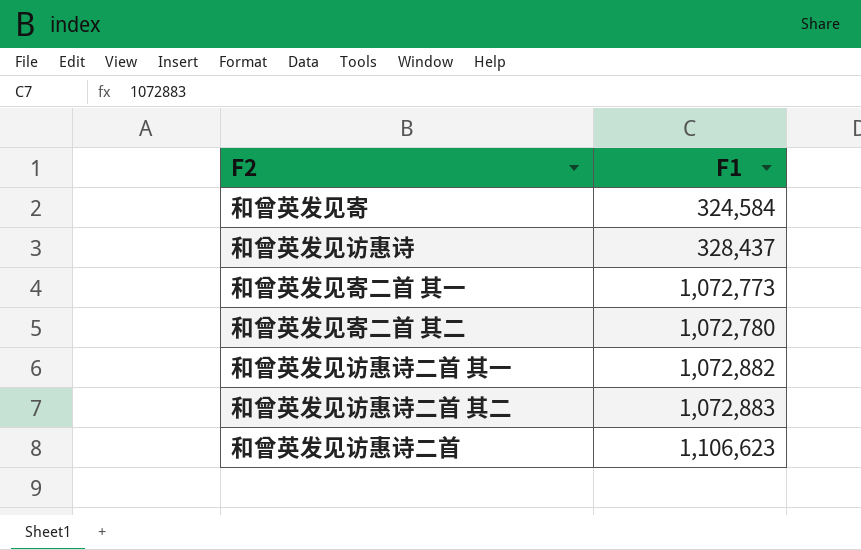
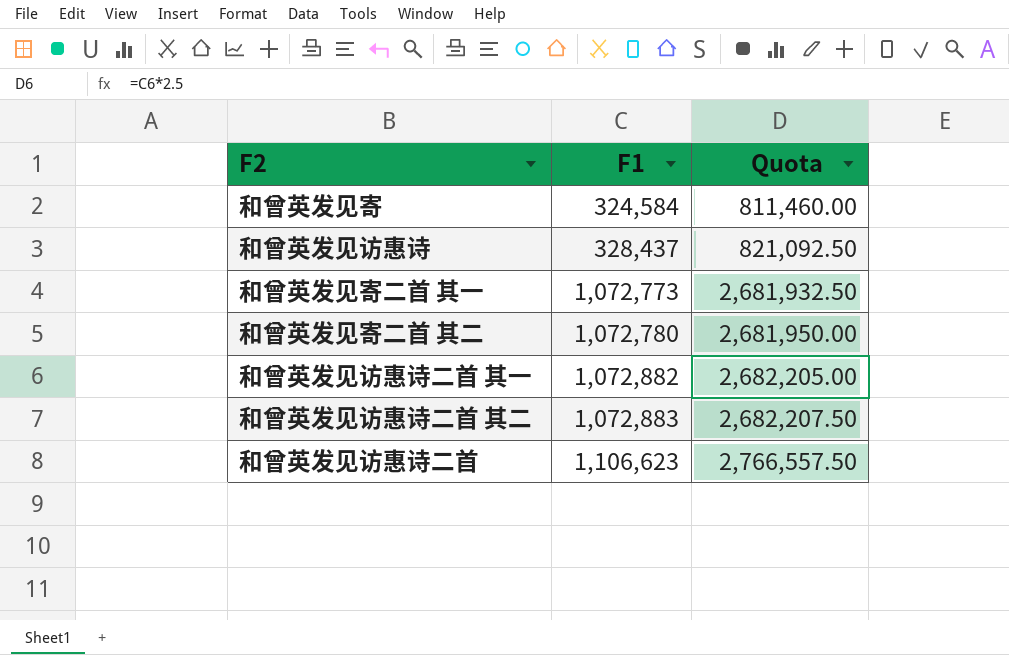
column Quota | formula: none -> [F1] * 2.5

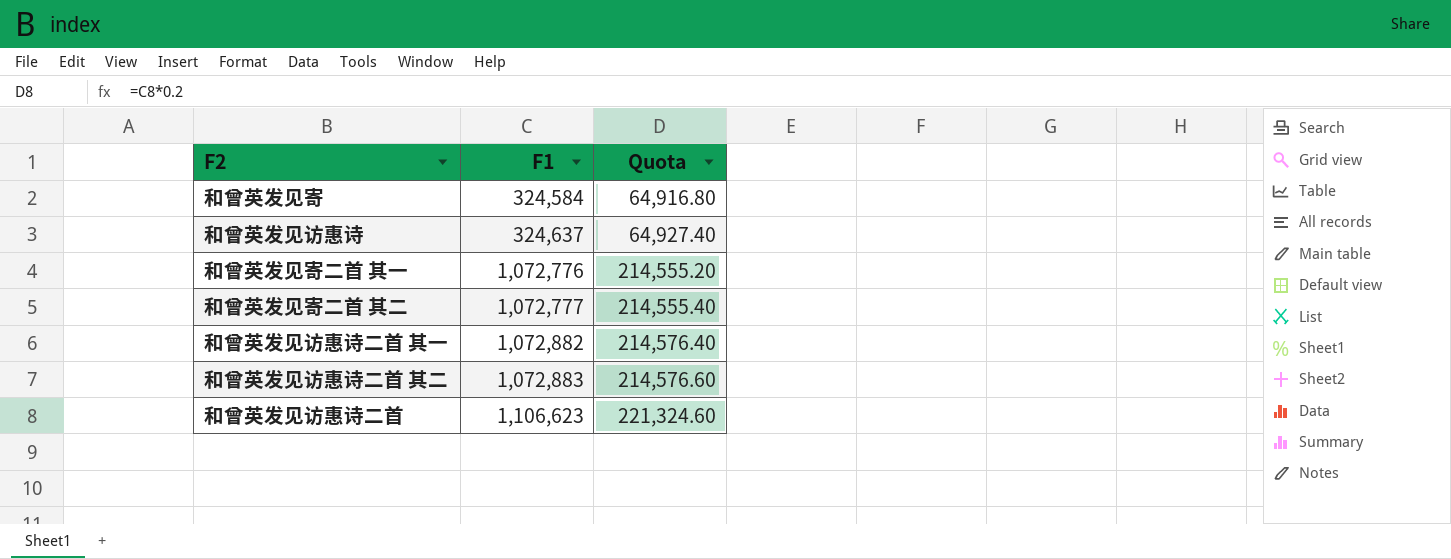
column Quota | formula: [F1] * 2.5 -> [F1] * 0.2
和曾英发见访惠诗 | F1: 328,437 -> 324,637
和曾英发见寄二首 其一 | F1: 1,072,773 -> 1,072,776
和曾英发见寄二首 其二 | F1: 1,072,780 -> 1,072,777

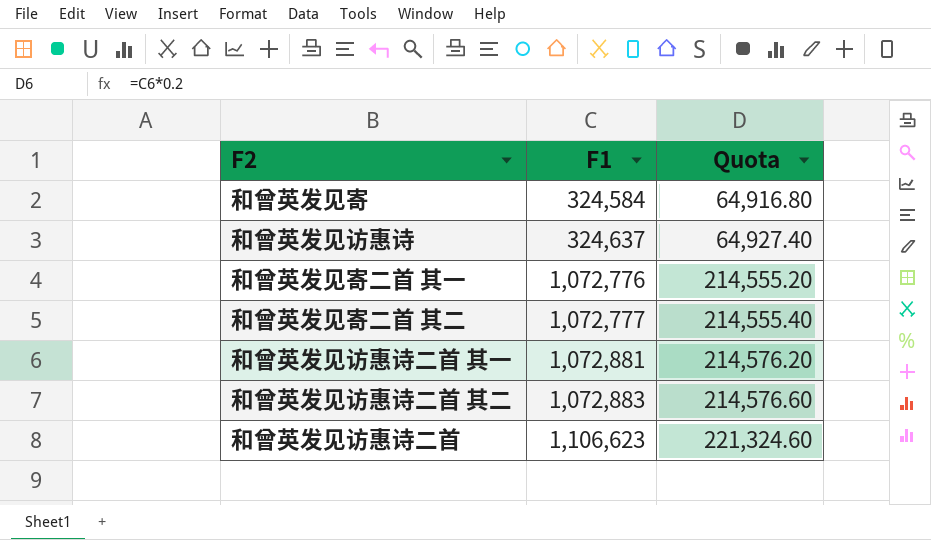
和曾英发见访惠诗二首 其一 | F1: 1,072,882 -> 1,072,881
和曾英发见访惠诗二首 其一 | Quota: 214,576.40 -> 214,576.20

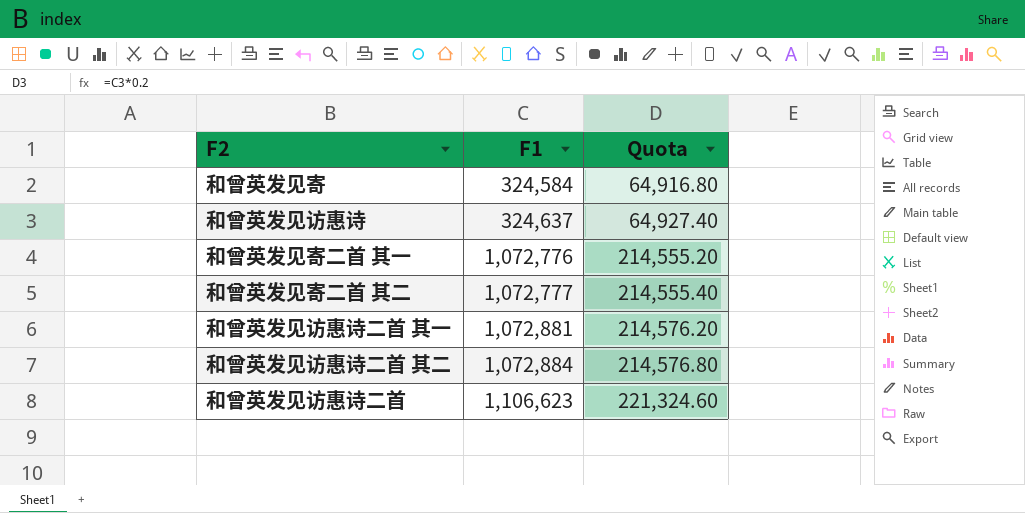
和曾英发见访惠诗二首 其二 | F1: 1,072,883 -> 1,072,884
和曾英发见访惠诗二首 其二 | Quota: 214,576.60 -> 214,576.80

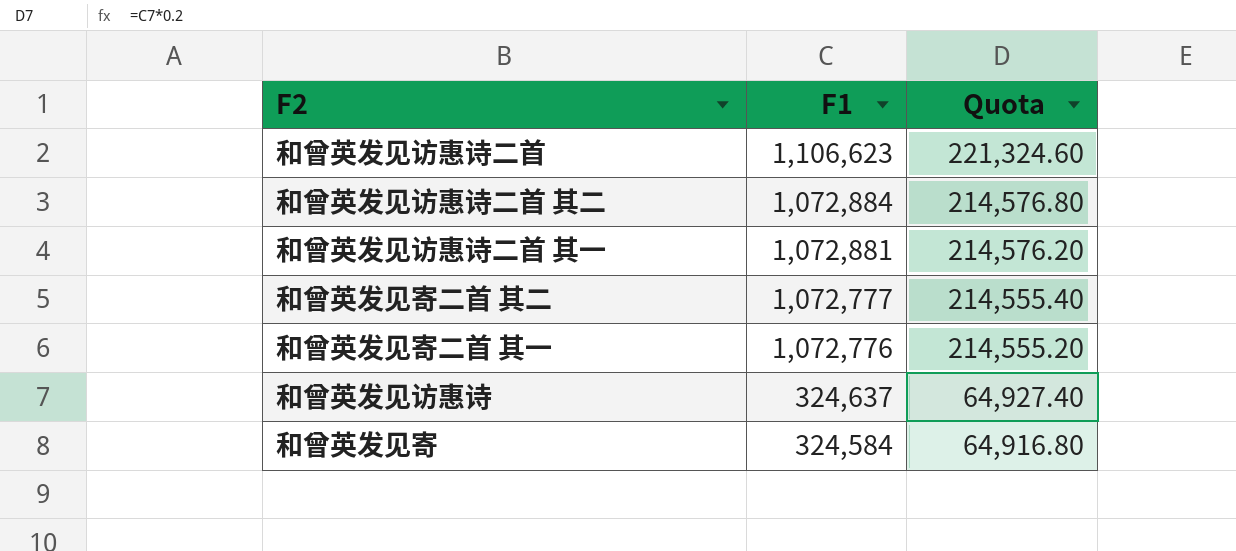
row order: F1 ascending -> F1 descending

